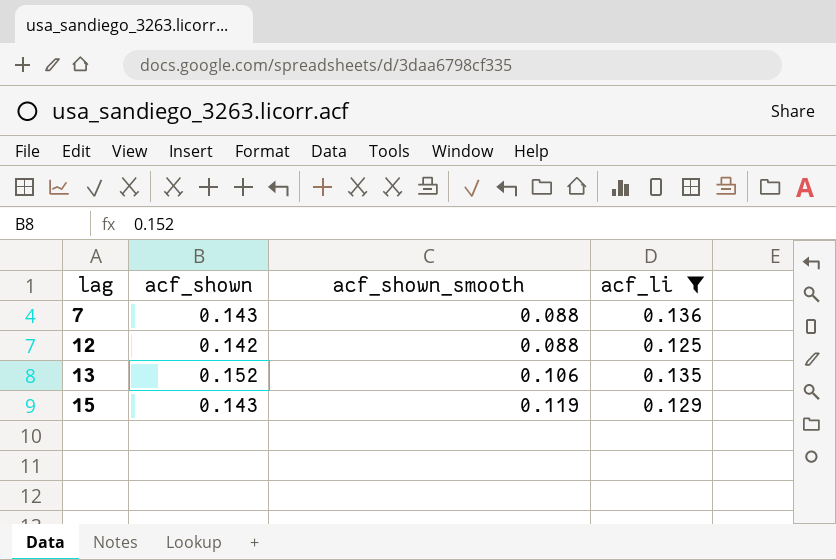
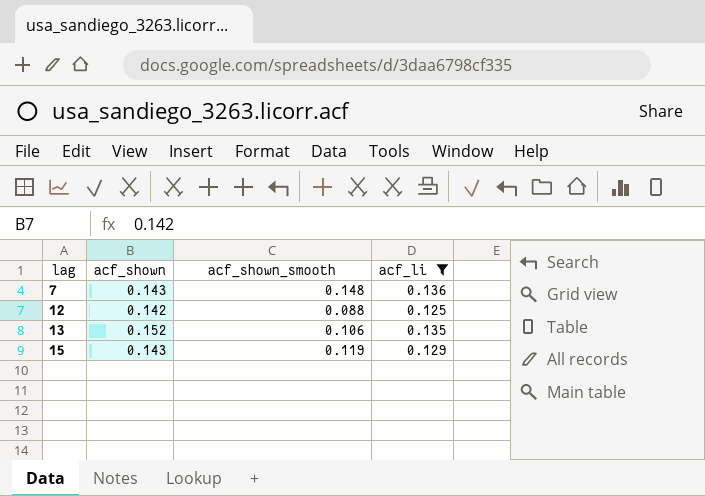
7 | acf_shown_smooth: 0.088 -> 0.148

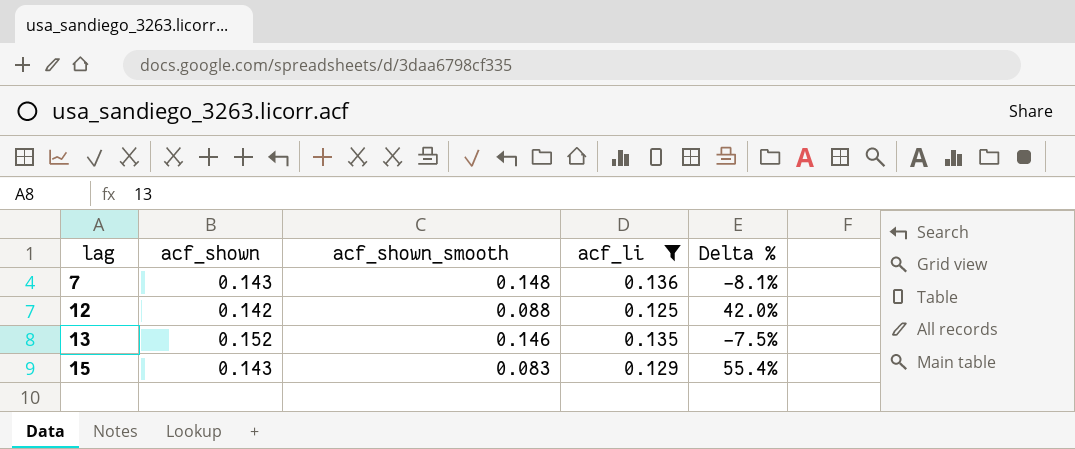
column Delta % | formula: none -> ([acf_li] - [acf_shown_smooth]) / [acf_shown_smooth]
13 | acf_shown_smooth: 0.106 -> 0.146
15 | acf_shown_smooth: 0.119 -> 0.083

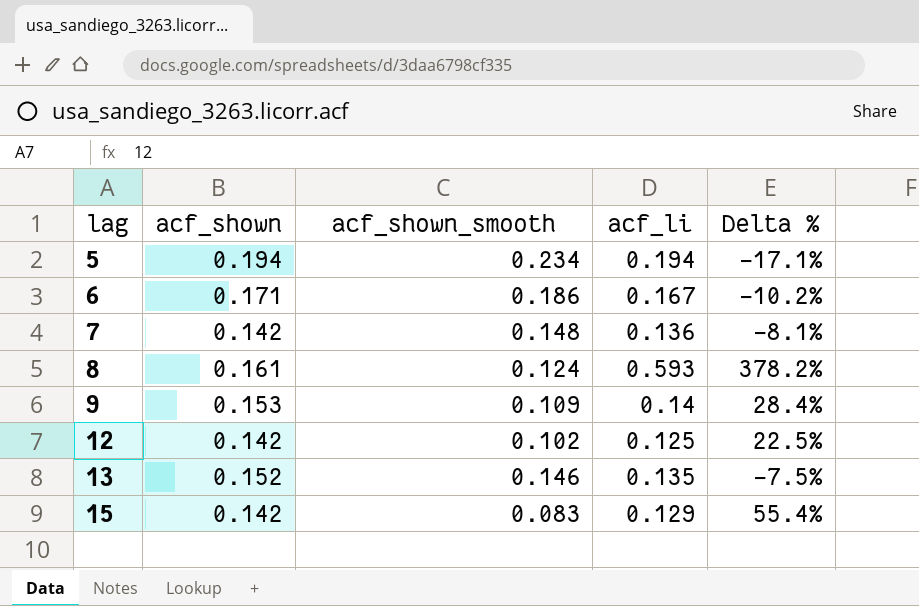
filter: acf_li <= 0.136 -> none
7 | acf_shown: 0.143 -> 0.142
12 | acf_shown_smooth: 0.088 -> 0.102
12 | Delta %: 42.0% -> 22.5%
15 | acf_shown: 0.143 -> 0.142

